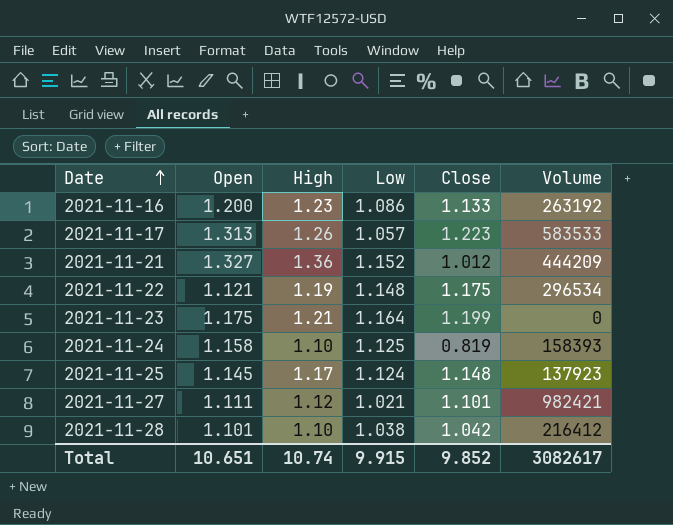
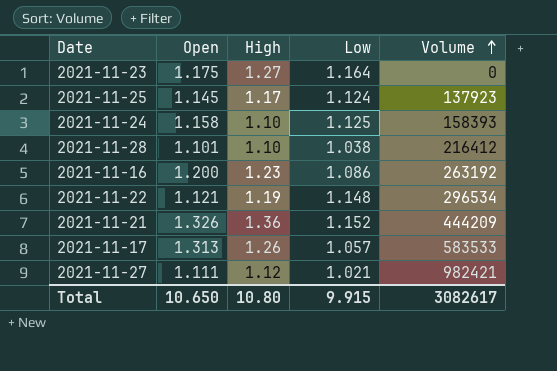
row order: Date ascending -> Volume ascending
column Close | position: 5 -> none
2021-11-23 | High: 1.21 -> 1.27
2021-11-21 | Open: 1.327 -> 1.326
Total | Open: 10.651 -> 10.650
Total | High: 10.74 -> 10.80

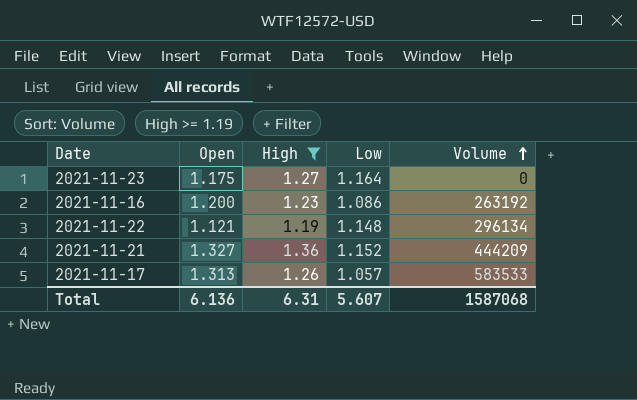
filter: none -> High >= 1.19
2021-11-22 | Volume: 296534 -> 296134
2021-11-21 | Open: 1.326 -> 1.327
Total | Open: 10.650 -> 6.136
Total | High: 10.80 -> 6.31
Total | Low: 9.915 -> 5.607
Total | Volume: 3082617 -> 1587068

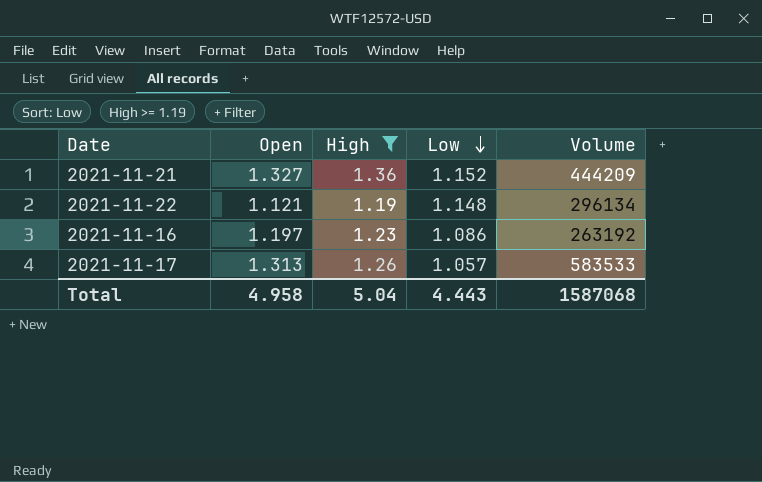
row order: Volume ascending -> Low descending
row 2021-11-23: 1.175 | 1.27 | 1.164 | 0 -> none
2021-11-16 | Open: 1.200 -> 1.197
Total | Open: 6.136 -> 4.958
Total | High: 6.31 -> 5.04
Total | Low: 5.607 -> 4.443

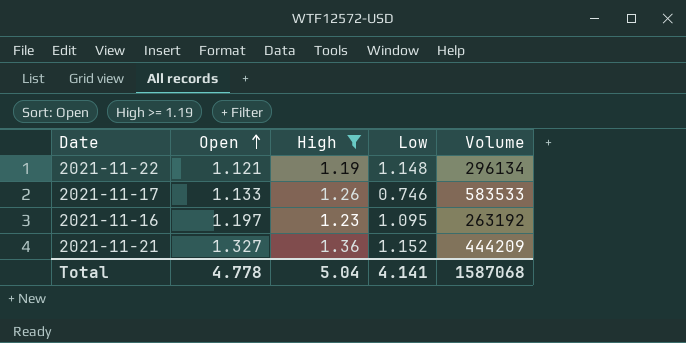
row order: Low descending -> Open ascending
2021-11-17 | Open: 1.313 -> 1.133
2021-11-17 | Low: 1.057 -> 0.746
2021-11-16 | Low: 1.086 -> 1.095
Total | Open: 4.958 -> 4.778
Total | Low: 4.443 -> 4.141

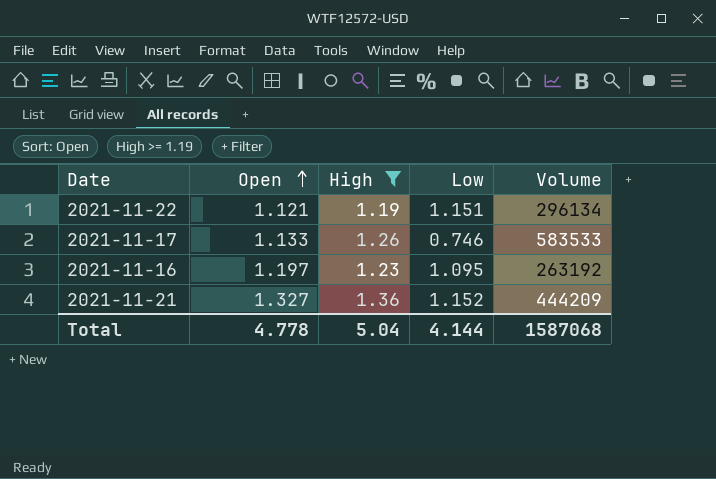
2021-11-22 | Low: 1.148 -> 1.151
Total | Low: 4.141 -> 4.144

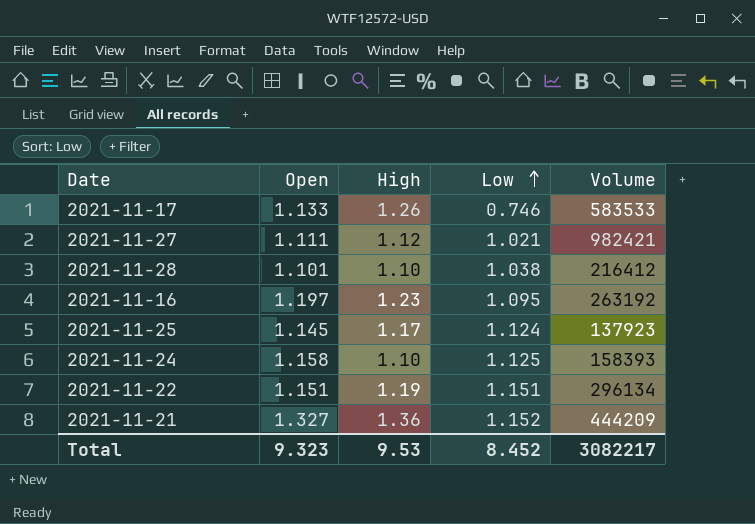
filter: High >= 1.19 -> none
row order: Open ascending -> Low ascending
2021-11-22 | Open: 1.121 -> 1.151
Total | Open: 4.778 -> 9.323
Total | High: 5.04 -> 9.53
Total | Low: 4.144 -> 8.452
Total | Volume: 1587068 -> 3082217

